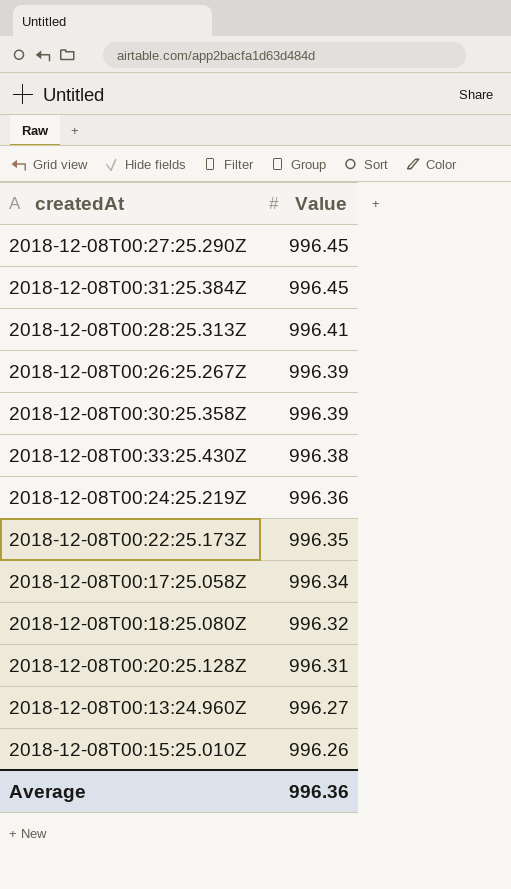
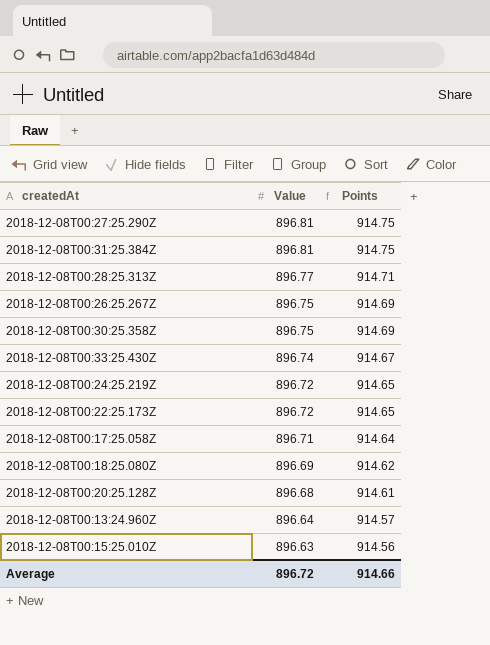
column Points | formula: none -> [Value] * 1.02
2018-12-08T00:27:25.290Z | Value: 996.45 -> 896.81
2018-12-08T00:31:25.384Z | Value: 996.45 -> 896.81
2018-12-08T00:28:25.313Z | Value: 996.41 -> 896.77
2018-12-08T00:26:25.267Z | Value: 996.39 -> 896.75
2018-12-08T00:30:25.358Z | Value: 996.39 -> 896.75
2018-12-08T00:33:25.430Z | Value: 996.38 -> 896.74
2018-12-08T00:24:25.219Z | Value: 996.36 -> 896.72
2018-12-08T00:22:25.173Z | Value: 996.35 -> 896.72
2018-12-08T00:17:25.058Z | Value: 996.34 -> 896.71
2018-12-08T00:18:25.080Z | Value: 996.32 -> 896.69
2018-12-08T00:20:25.128Z | Value: 996.31 -> 896.68
2018-12-08T00:13:24.960Z | Value: 996.27 -> 896.64
2018-12-08T00:15:25.010Z | Value: 996.26 -> 896.63
Average | Value: 996.36 -> 896.72

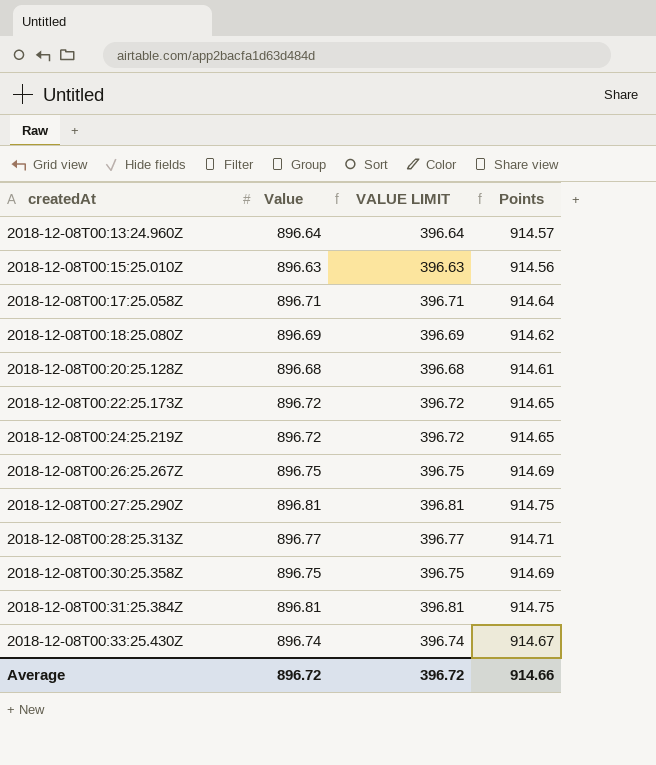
row order: Value descending -> createdAt ascending
column VALUE LIMIT | formula: none -> [Value] - 500

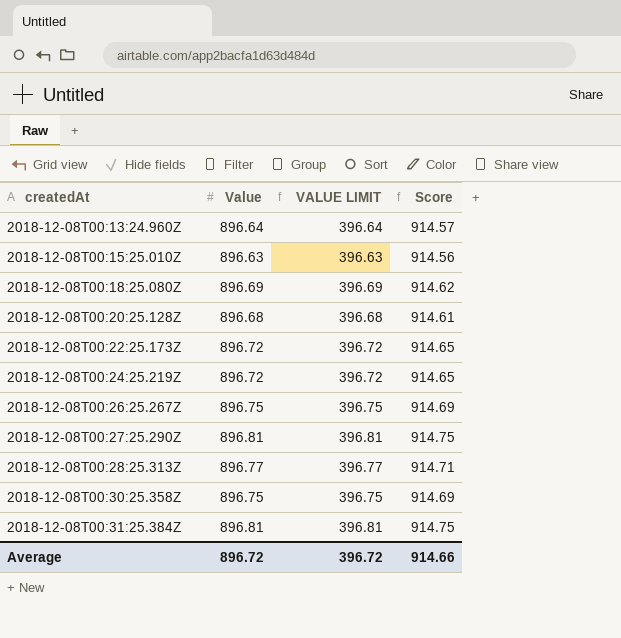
column name: Points -> Score
row 2018-12-08T00:17:25.058Z: 896.71 | 396.71 | 914.64 -> none
row 2018-12-08T00:33:25.430Z: 896.74 | 396.74 | 914.67 -> none

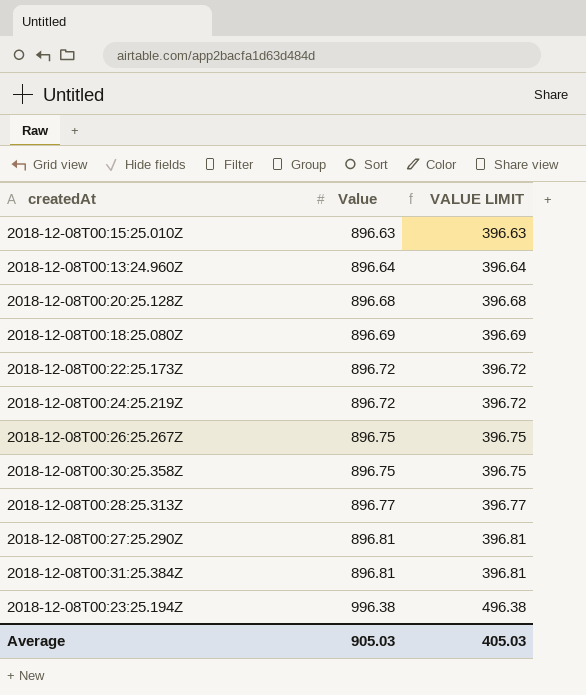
row order: createdAt ascending -> Value ascending
column Score | formula: [Value] * 1.02 -> none
row 2018-12-08T00:23:25.194Z: none -> 996.38 | 496.38
Average | Value: 896.72 -> 905.03
Average | VALUE LIMIT: 396.72 -> 405.03

